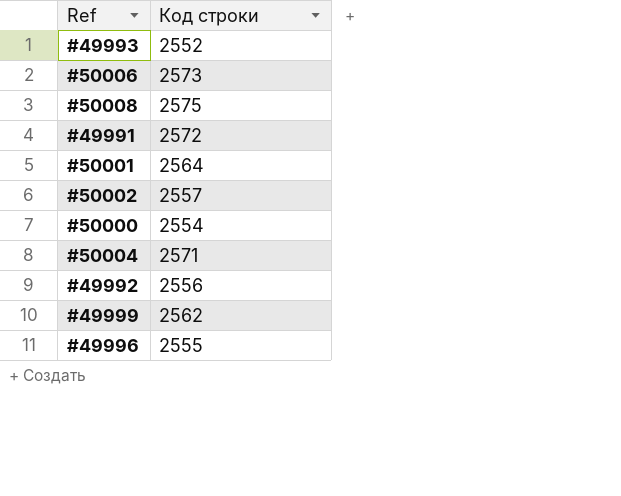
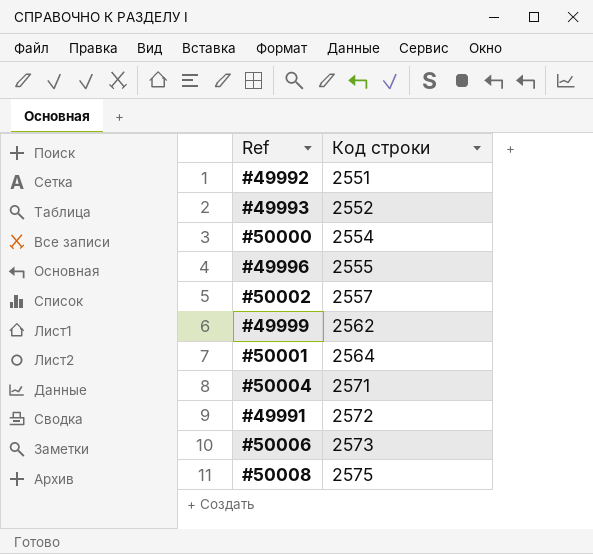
row order: none -> Код строки ascending
#49992 | Код строки: 2556 -> 2551

